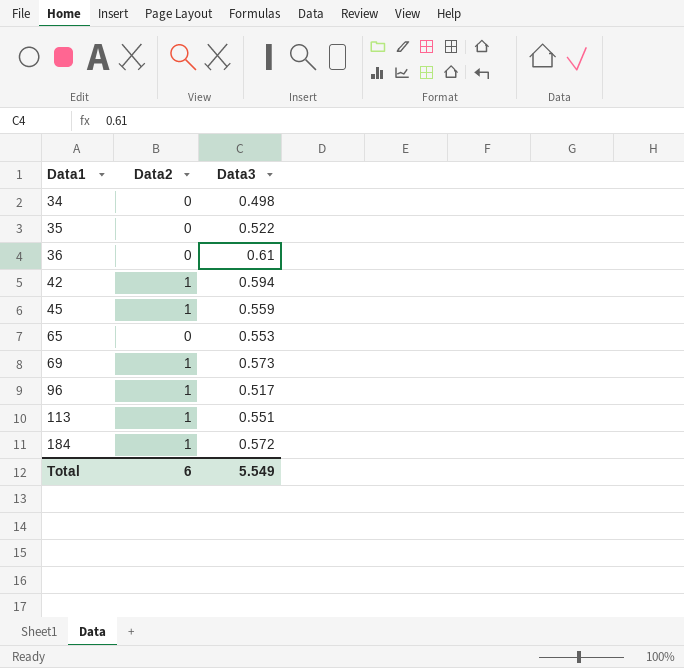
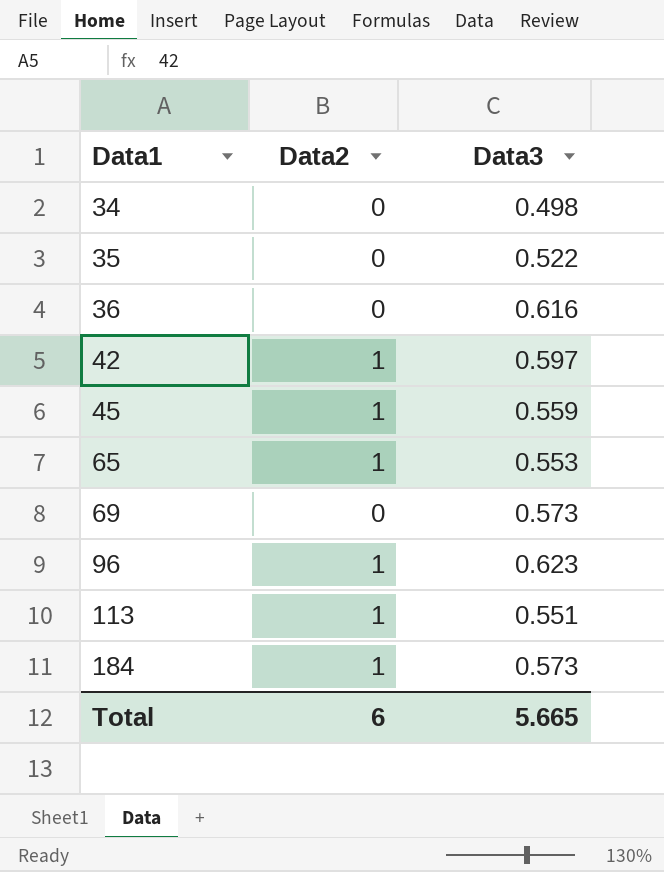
36 | Data3: 0.61 -> 0.616
42 | Data3: 0.594 -> 0.597
65 | Data2: 0 -> 1
69 | Data2: 1 -> 0
96 | Data3: 0.517 -> 0.623
184 | Data3: 0.572 -> 0.573
Total | Data3: 5.549 -> 5.665

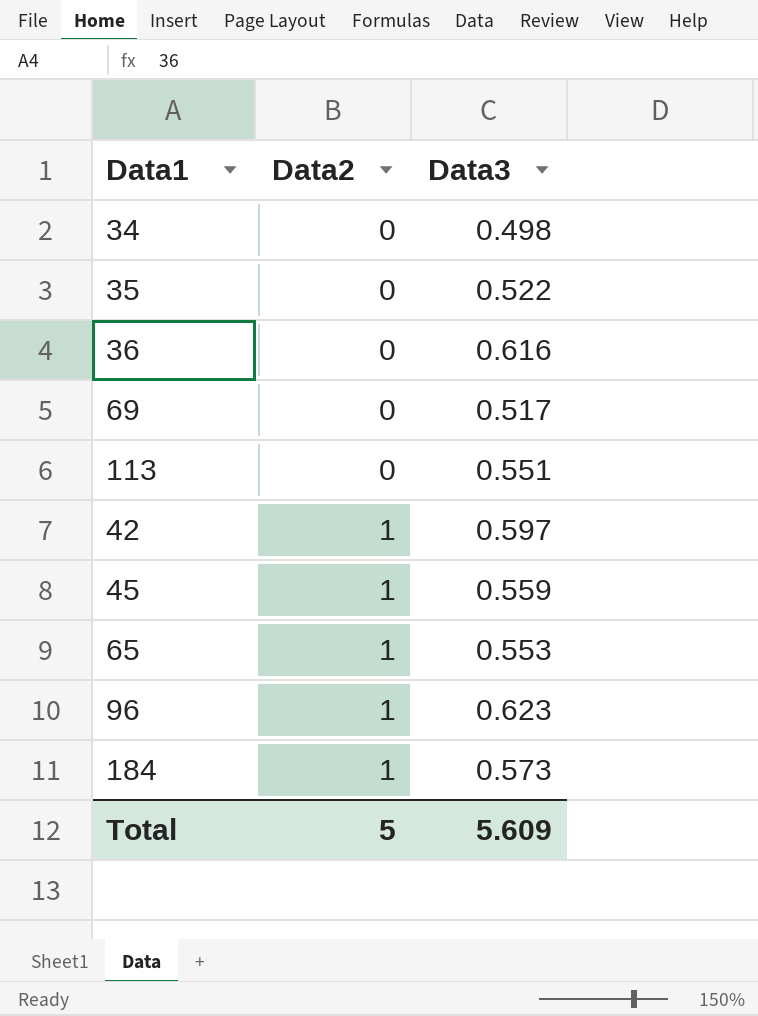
row order: Data1 ascending -> Data2 ascending
69 | Data3: 0.573 -> 0.517
113 | Data2: 1 -> 0
Total | Data2: 6 -> 5
Total | Data3: 5.665 -> 5.609

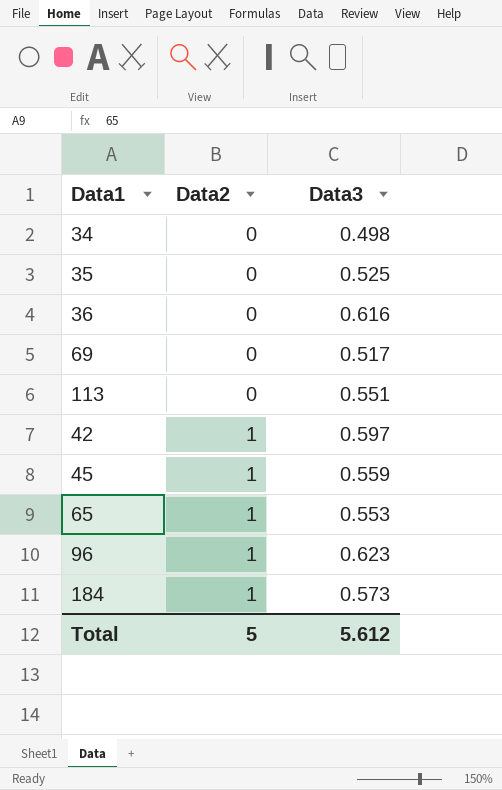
35 | Data3: 0.522 -> 0.525
Total | Data3: 5.609 -> 5.612

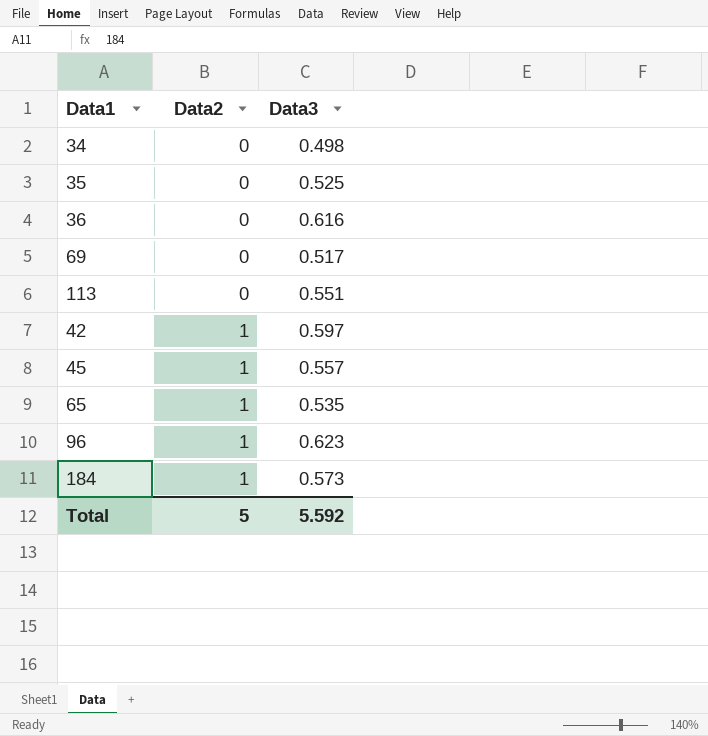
45 | Data3: 0.559 -> 0.557
65 | Data3: 0.553 -> 0.535
Total | Data3: 5.612 -> 5.592

